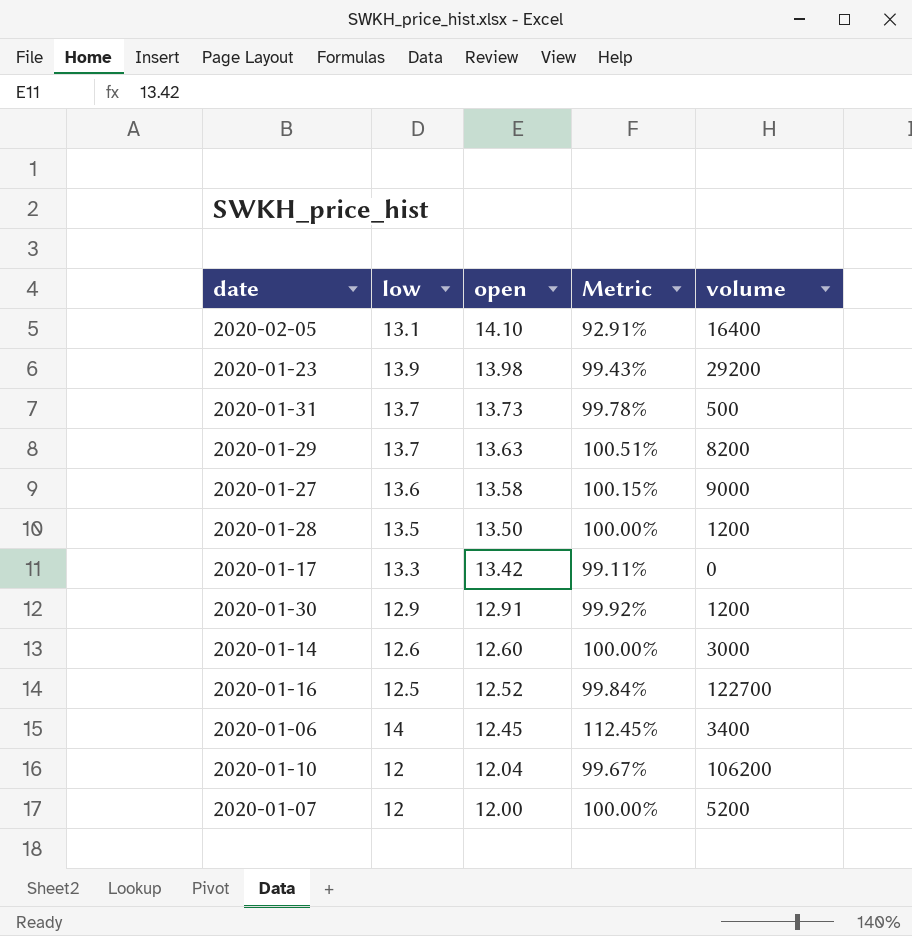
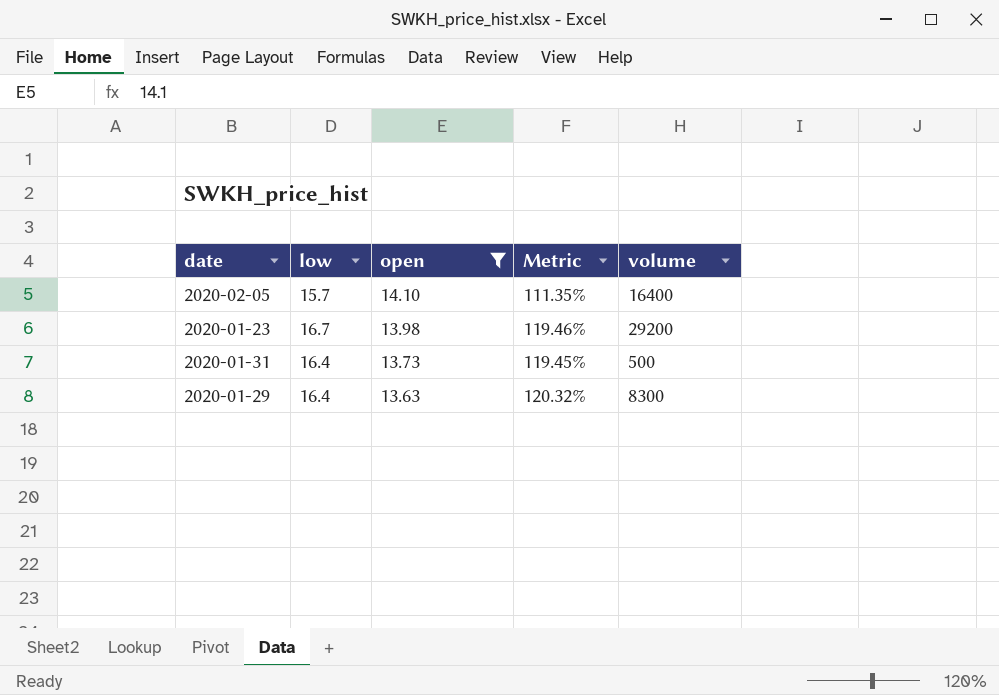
filter: none -> open >= 13.63
2020-02-05 | low: 13.1 -> 15.7
2020-02-05 | Metric: 92.91% -> 111.35%
2020-01-23 | low: 13.9 -> 16.7
2020-01-23 | Metric: 99.43% -> 119.46%
2020-01-31 | low: 13.7 -> 16.4
2020-01-31 | Metric: 99.78% -> 119.45%
2020-01-29 | low: 13.7 -> 16.4
2020-01-29 | Metric: 100.51% -> 120.32%
2020-01-29 | volume: 8200 -> 8300

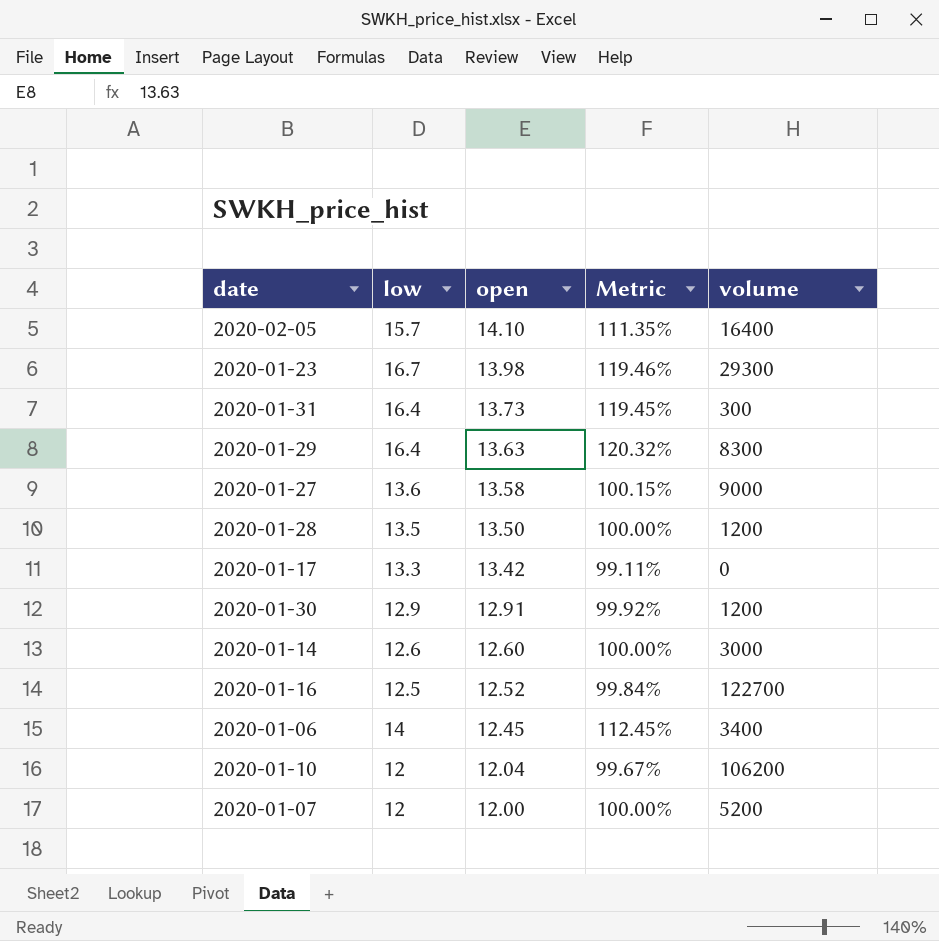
filter: open >= 13.63 -> none
2020-01-23 | volume: 29200 -> 29300
2020-01-31 | volume: 500 -> 300

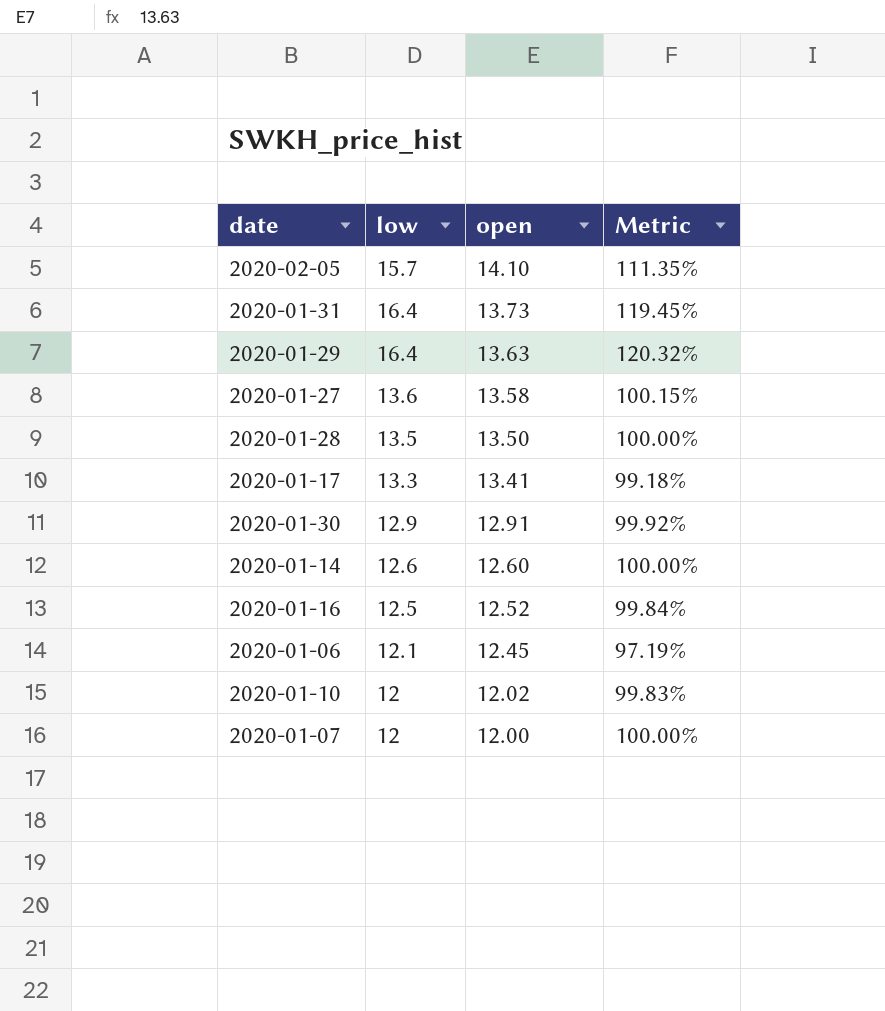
column volume | position: 5 -> none
row 2020-01-23: 16.7 | 13.98 | 119.46% | 29300 -> none
2020-01-17 | open: 13.42 -> 13.41
2020-01-17 | Metric: 99.11% -> 99.18%
2020-01-06 | low: 14 -> 12.1
2020-01-06 | Metric: 112.45% -> 97.19%
2020-01-10 | open: 12.04 -> 12.02
2020-01-10 | Metric: 99.67% -> 99.83%

